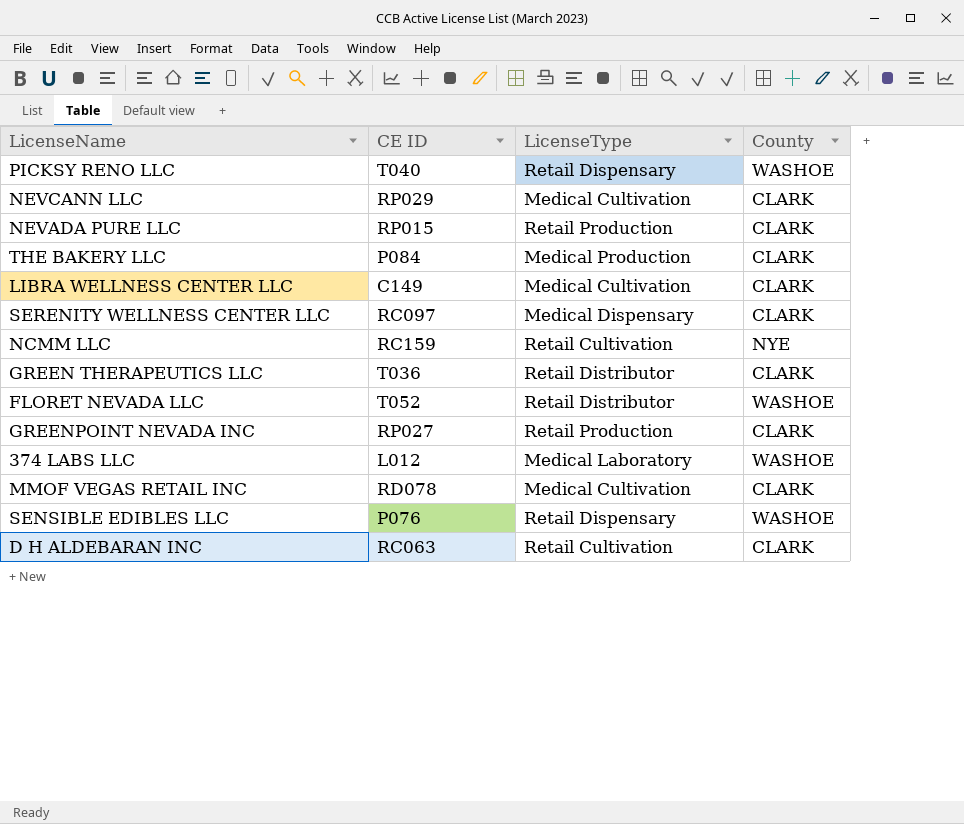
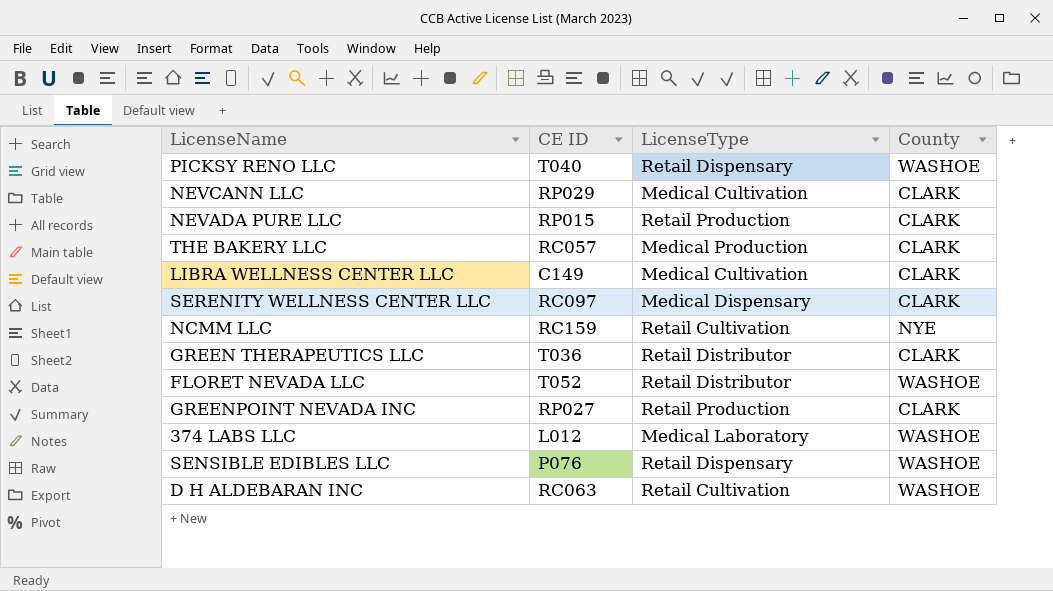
row MMOF VEGAS RETAIL INC: RD078 | Medical Cultivation | CLARK -> none
THE BAKERY LLC | CE ID: P084 -> RC057
D H ALDEBARAN INC | County: CLARK -> WASHOE

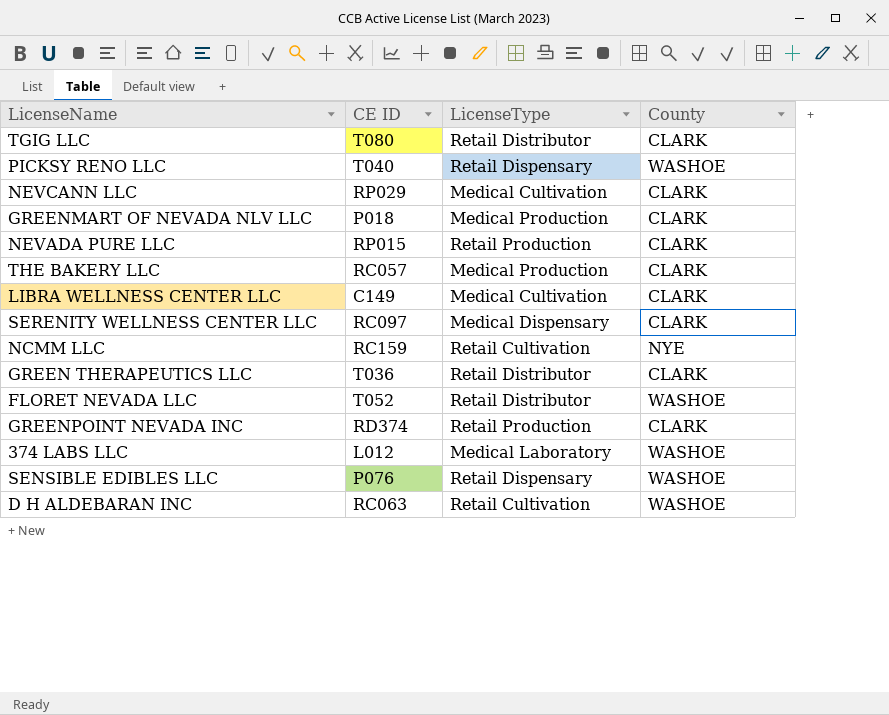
row TGIG LLC: none -> T080 | Retail Distributor | CLARK
row GREENMART OF NEVADA NLV LLC: none -> P018 | Medical Production | CLARK
GREENPOINT NEVADA INC | CE ID: RP027 -> RD374

